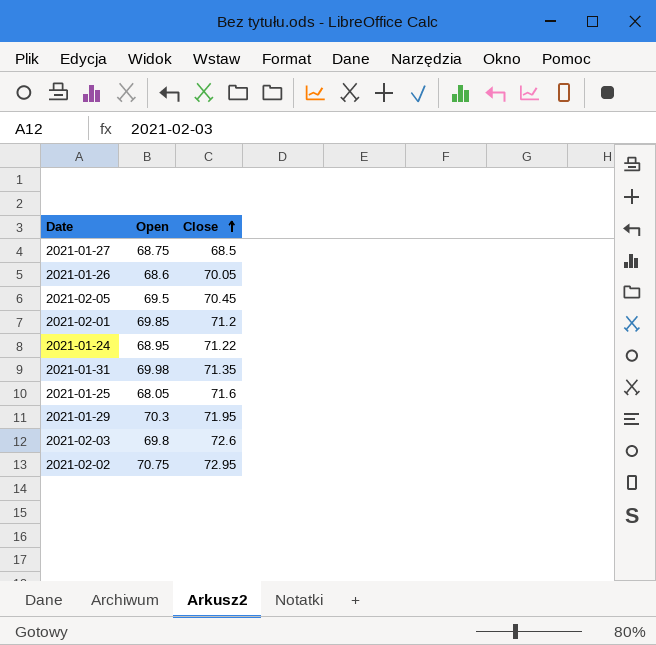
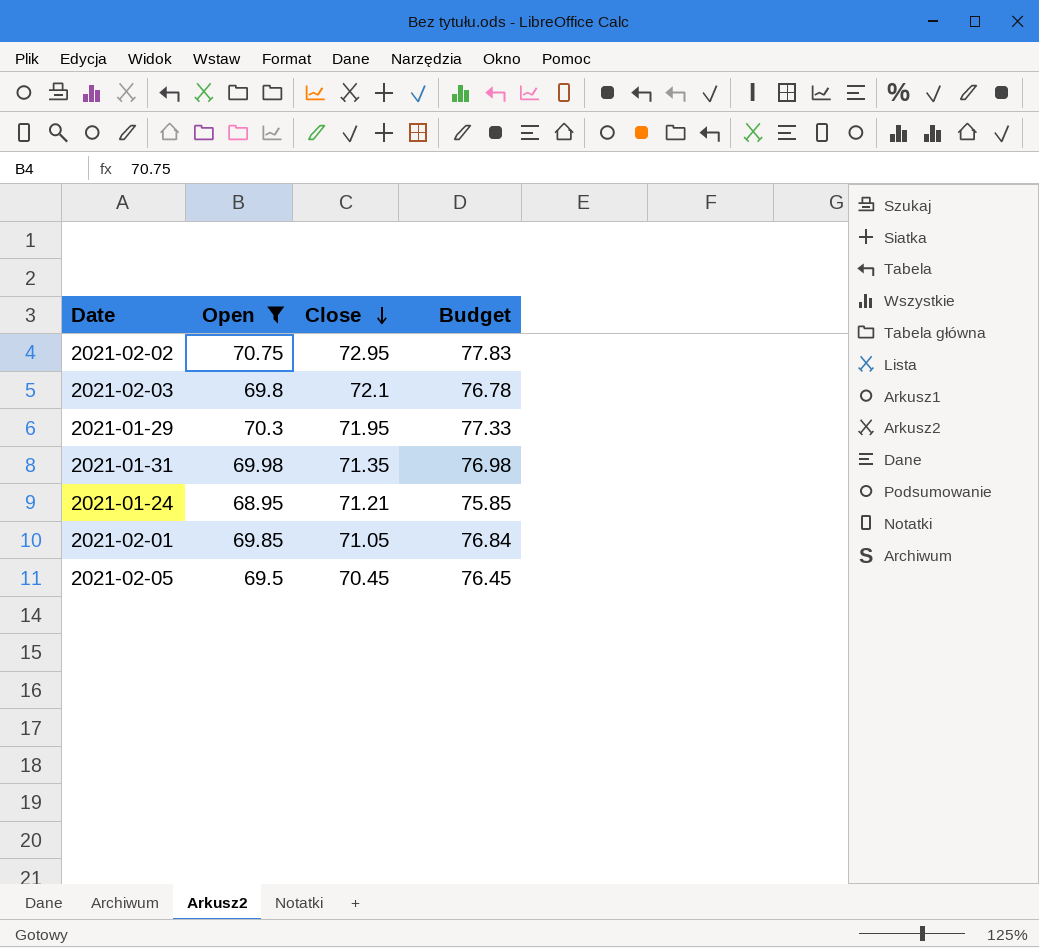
filter: none -> Open >= 68.95
row order: Close ascending -> Close descending
column Budget | formula: none -> [Open] * 1.1
2021-02-03 | Close: 72.6 -> 72.1
2021-01-24 | Close: 71.22 -> 71.21
2021-02-01 | Close: 71.2 -> 71.05

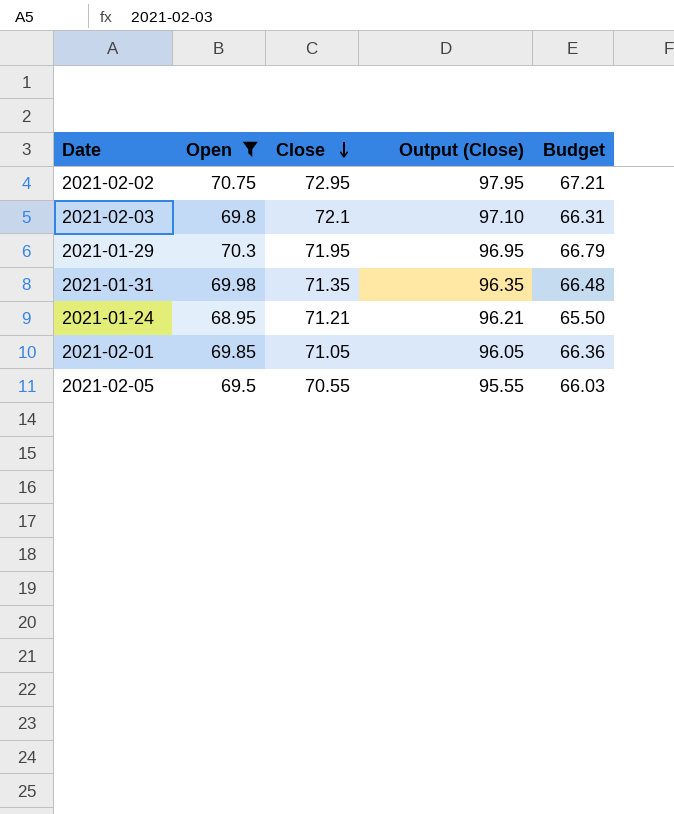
column Output (Close) | formula: none -> [Close] + 25
column Budget | formula: [Open] * 1.1 -> [Open] * 0.95
2021-02-05 | Close: 70.45 -> 70.55

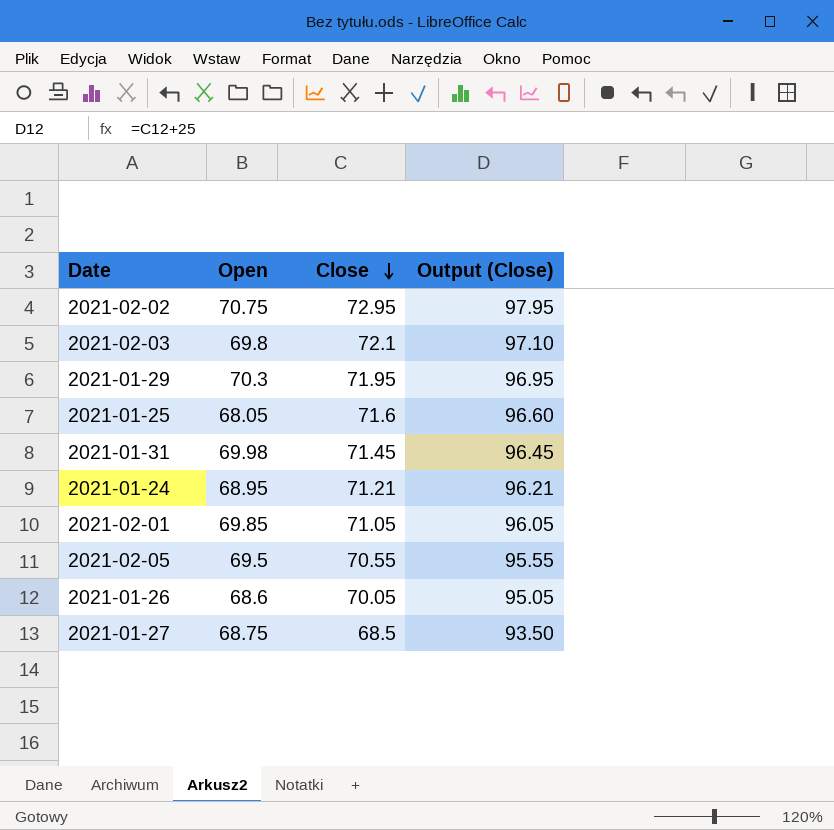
filter: Open >= 68.95 -> none
column Budget | formula: [Open] * 0.95 -> none
2021-01-31 | Close: 71.35 -> 71.45
2021-01-31 | Output (Close): 96.35 -> 96.45

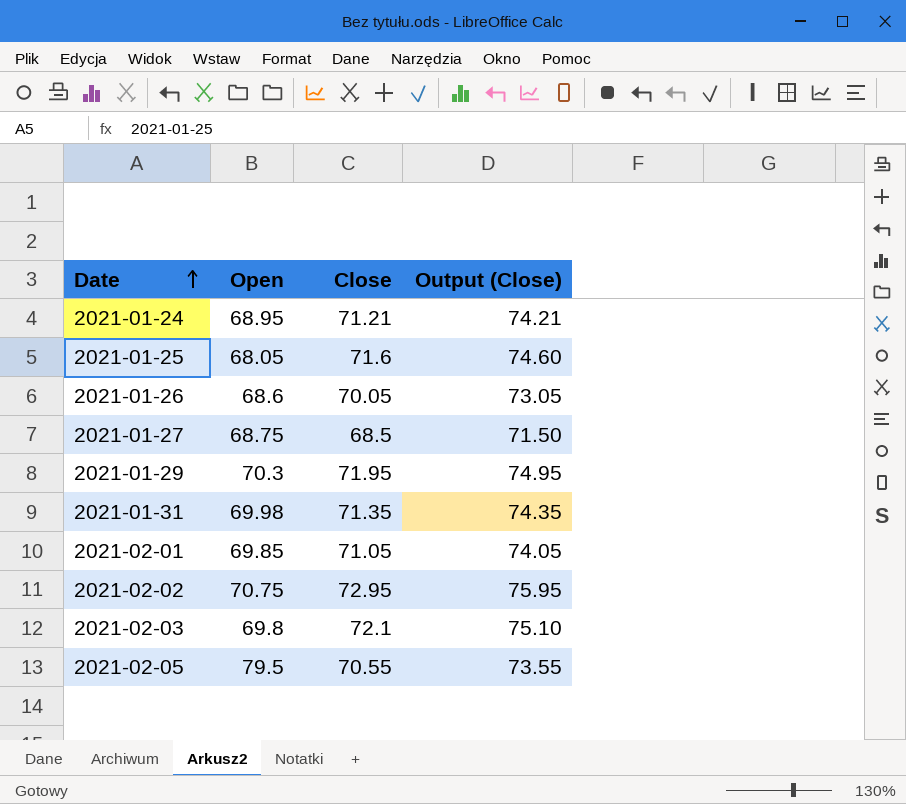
row order: Close descending -> Date ascending
column Output (Close) | formula: [Close] + 25 -> [Close] + 3
2021-01-31 | Close: 71.45 -> 71.35
2021-02-05 | Open: 69.5 -> 79.5

